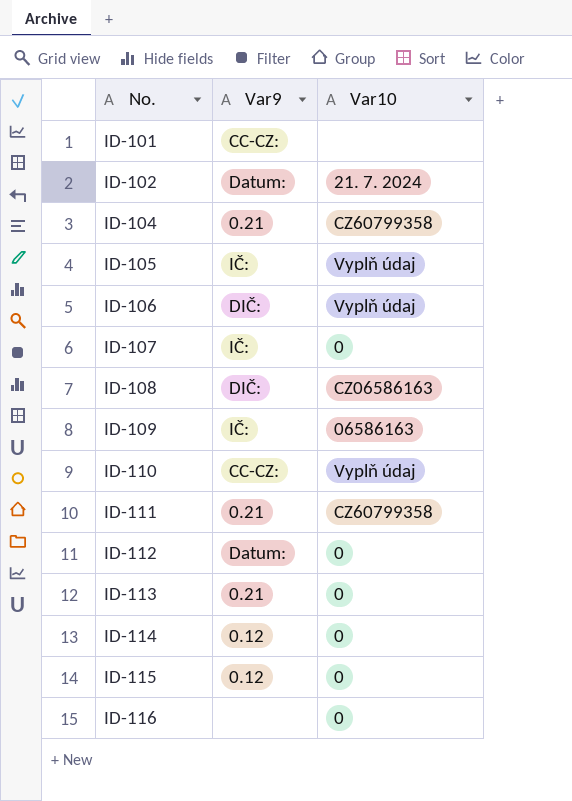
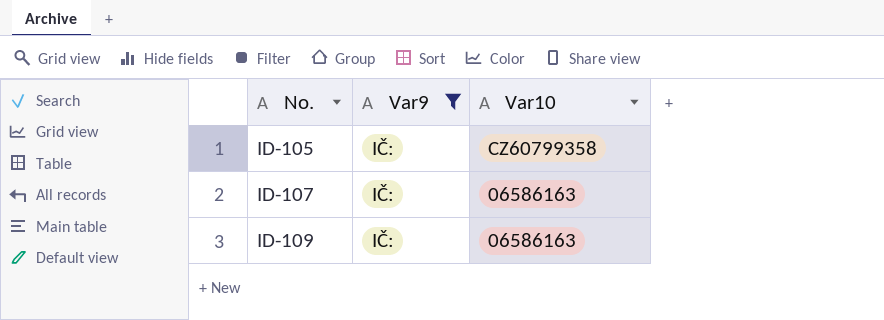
filter: none -> Var9 = IČ:
ID-105 | Var10: Vyplň údaj -> CZ60799358
ID-107 | Var10: 0 -> 06586163

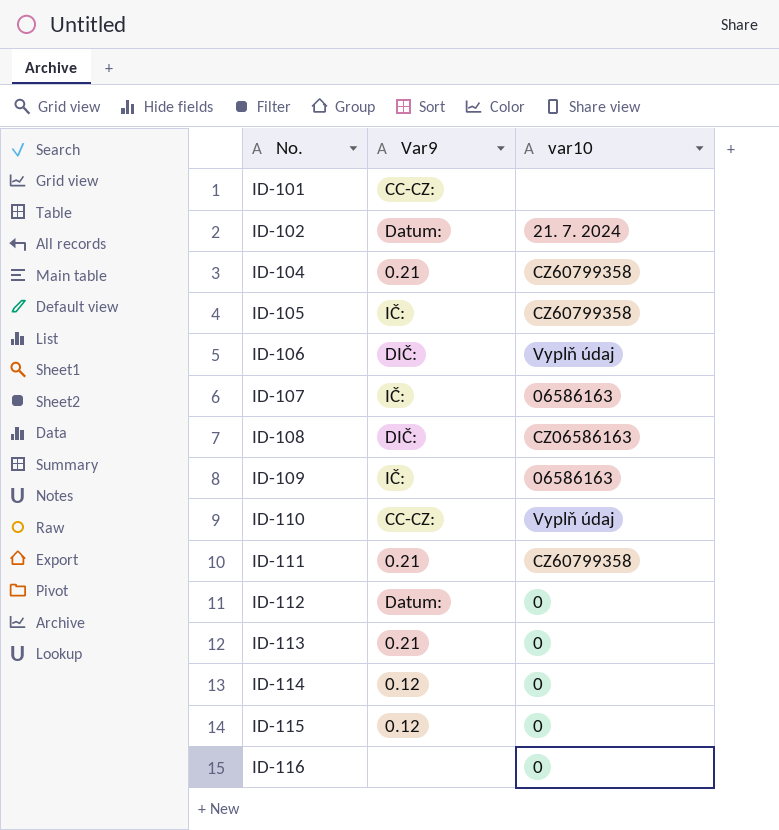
filter: Var9 = IČ: -> none
column name: Var10 -> var10

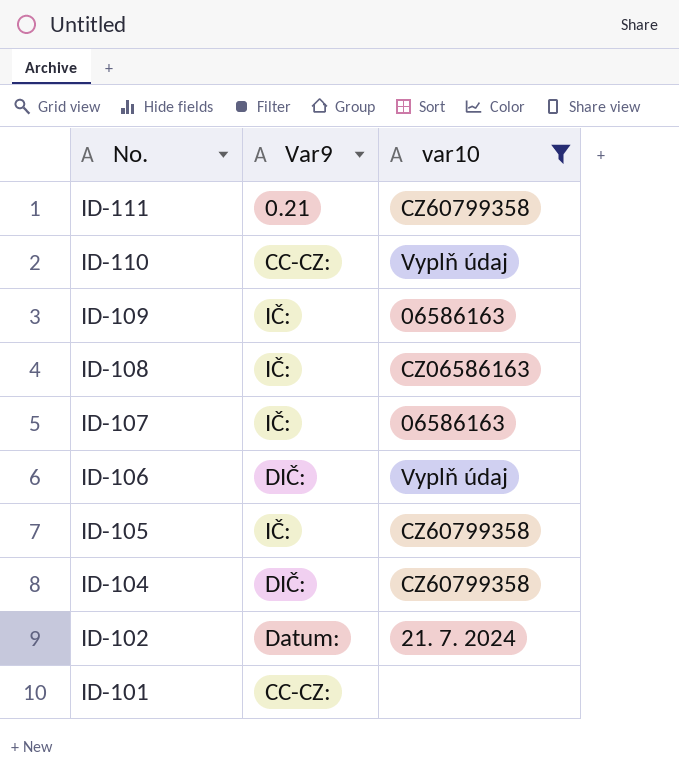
filter: none -> var10 != 0
row order: No. ascending -> No. descending
ID-108 | Var9: DIČ: -> IČ:
ID-104 | Var9: 0.21 -> DIČ:

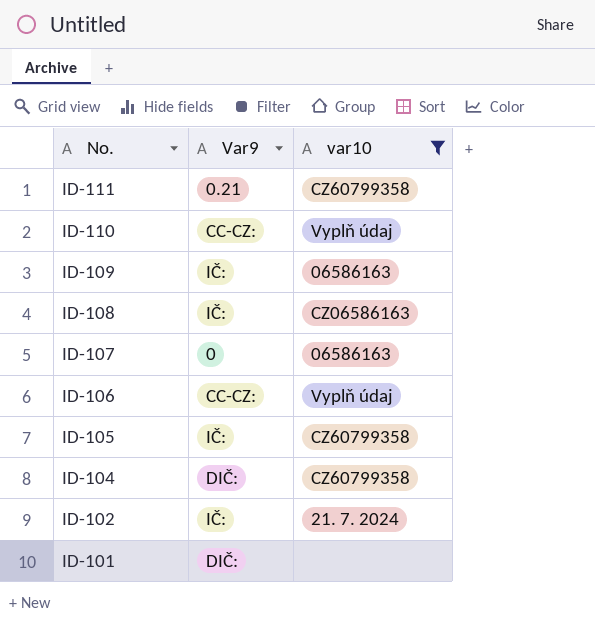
ID-107 | Var9: IČ: -> 0
ID-106 | Var9: DIČ: -> CC-CZ:
ID-102 | Var9: Datum: -> IČ:
ID-101 | Var9: CC-CZ: -> DIČ:

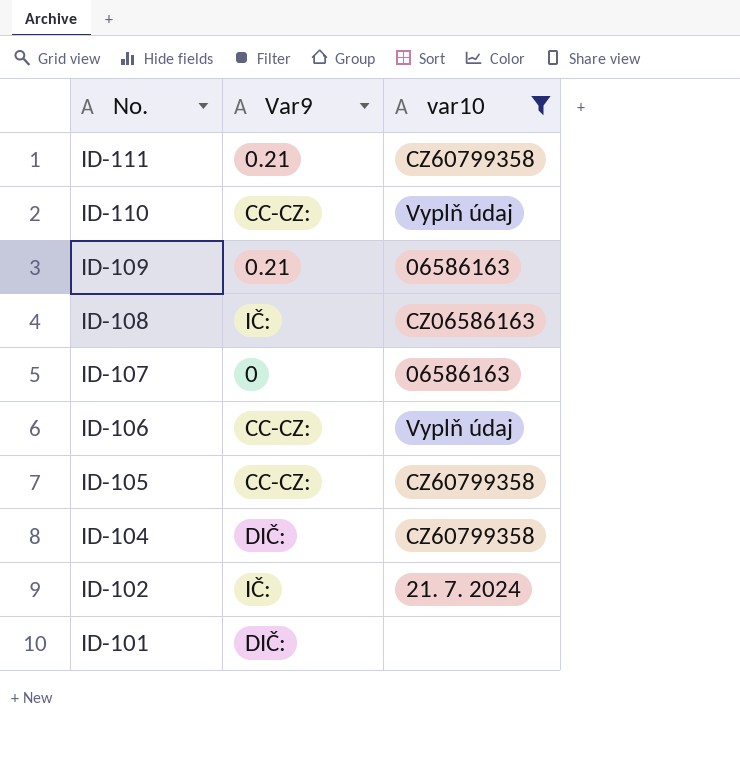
ID-109 | Var9: IČ: -> 0.21
ID-105 | Var9: IČ: -> CC-CZ:

